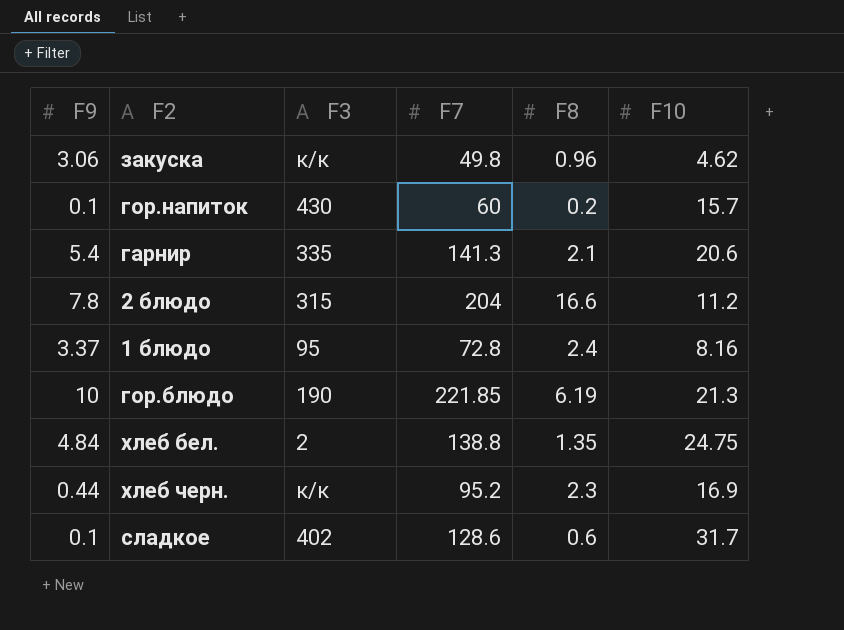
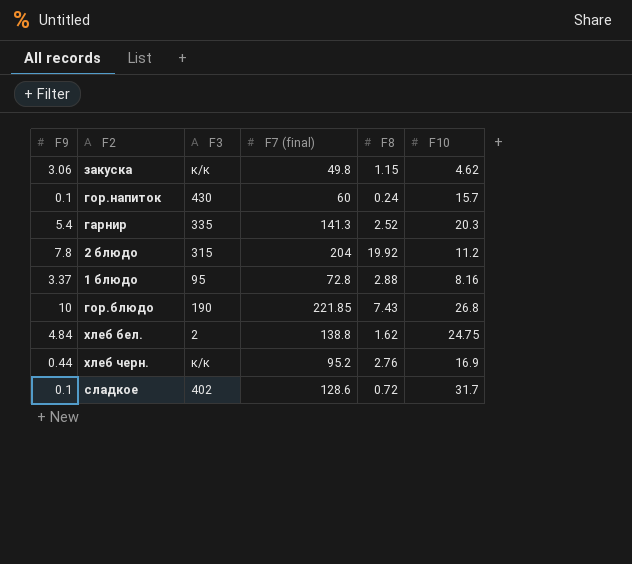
column name: F7 -> F7 (final)
закуска | F8: 0.96 -> 1.15
гор.напиток | F8: 0.2 -> 0.24
гарнир | F8: 2.1 -> 2.52
гарнир | F10: 20.6 -> 20.3
2 блюдо | F8: 16.6 -> 19.92
1 блюдо | F8: 2.4 -> 2.88
гор.блюдо | F8: 6.19 -> 7.43
гор.блюдо | F10: 21.3 -> 26.8
хлеб бел. | F8: 1.35 -> 1.62
хлеб черн. | F8: 2.3 -> 2.76
сладкое | F8: 0.6 -> 0.72

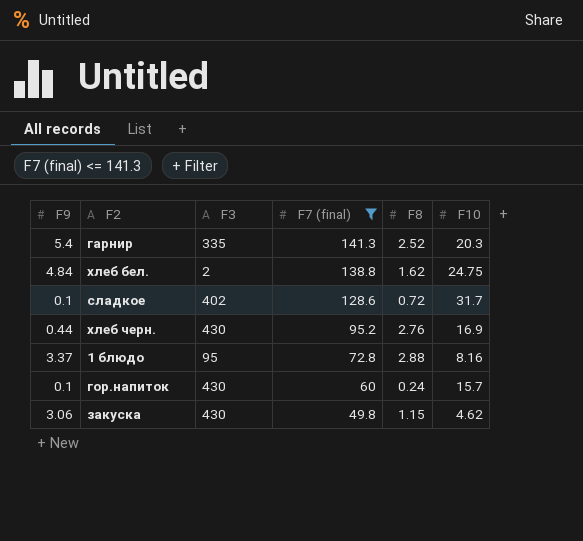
filter: none -> F7 (final) <= 141.3
row order: none -> F7 (final) descending
хлеб черн. | F3: к/к -> 430
закуска | F3: к/к -> 430

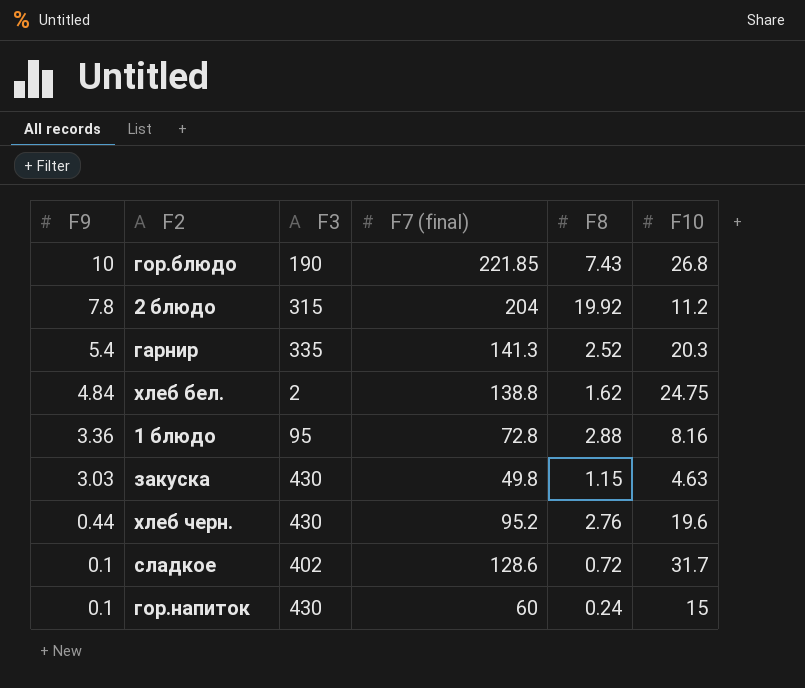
filter: F7 (final) <= 141.3 -> none
row order: F7 (final) descending -> F9 descending
1 блюдо | F9: 3.37 -> 3.36
закуска | F9: 3.06 -> 3.03
закуска | F10: 4.62 -> 4.63
хлеб черн. | F10: 16.9 -> 19.6
гор.напиток | F10: 15.7 -> 15

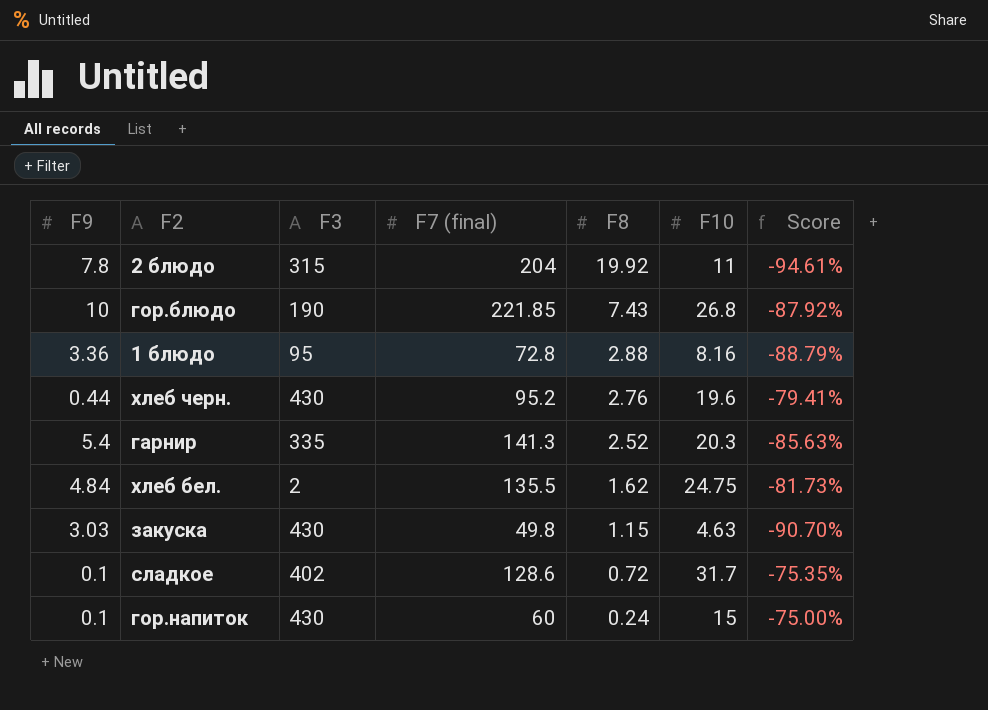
row order: F9 descending -> F8 descending
column Score | formula: none -> ([F10] - [F7 (final)]) / [F7 (final)]
2 блюдо | F10: 11.2 -> 11
хлеб бел. | F7 (final): 138.8 -> 135.5

